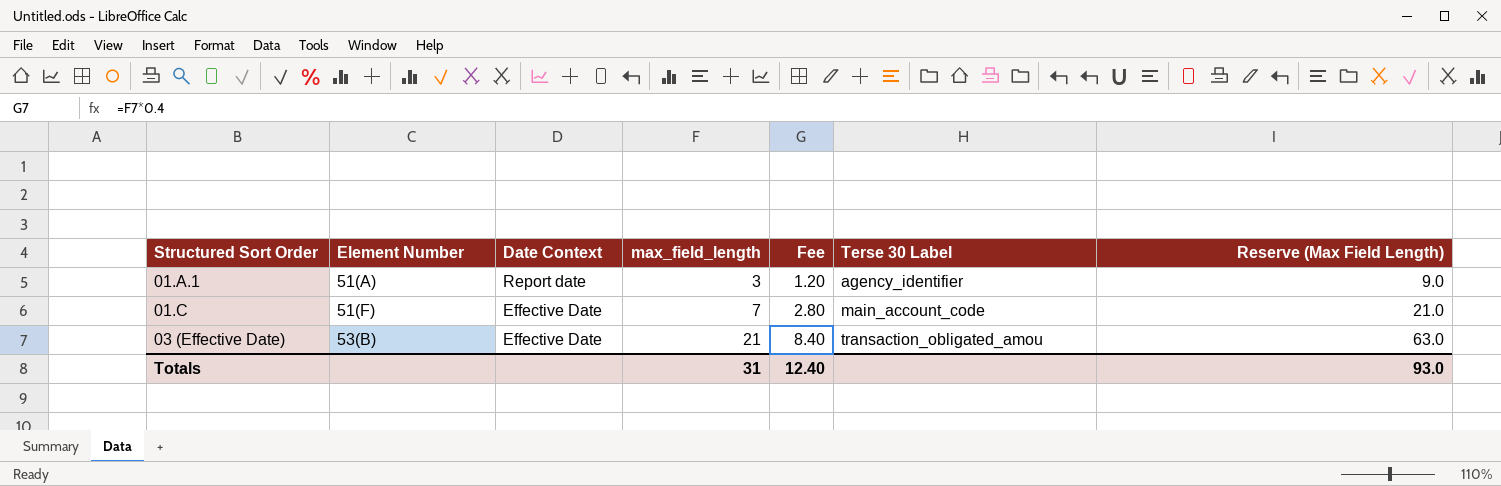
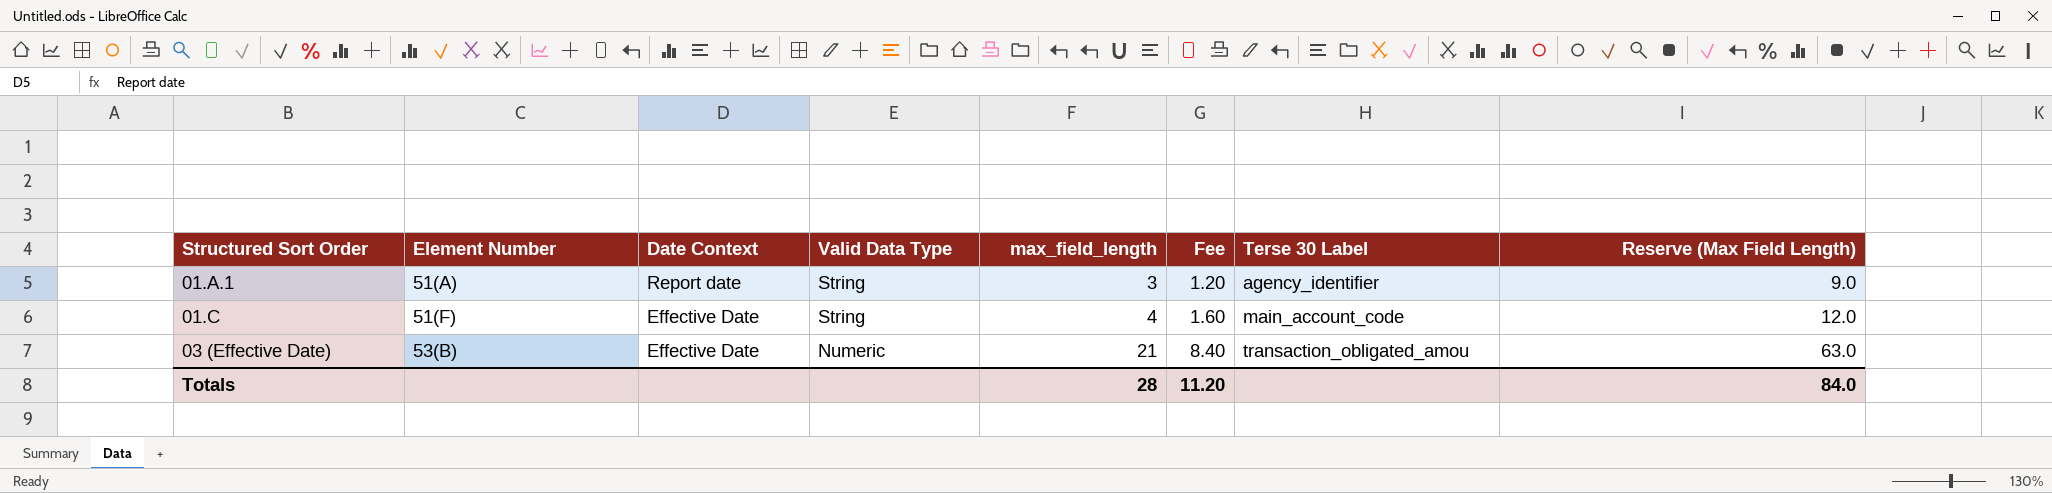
column Valid Data Type | position: none -> 4
01.C | max_field_length: 7 -> 4
01.C | Fee: 2.80 -> 1.60
01.C | Reserve (Max Field Length): 21.0 -> 12.0
Totals | max_field_length: 31 -> 28
Totals | Fee: 12.40 -> 11.20
Totals | Reserve (Max Field Length): 93.0 -> 84.0

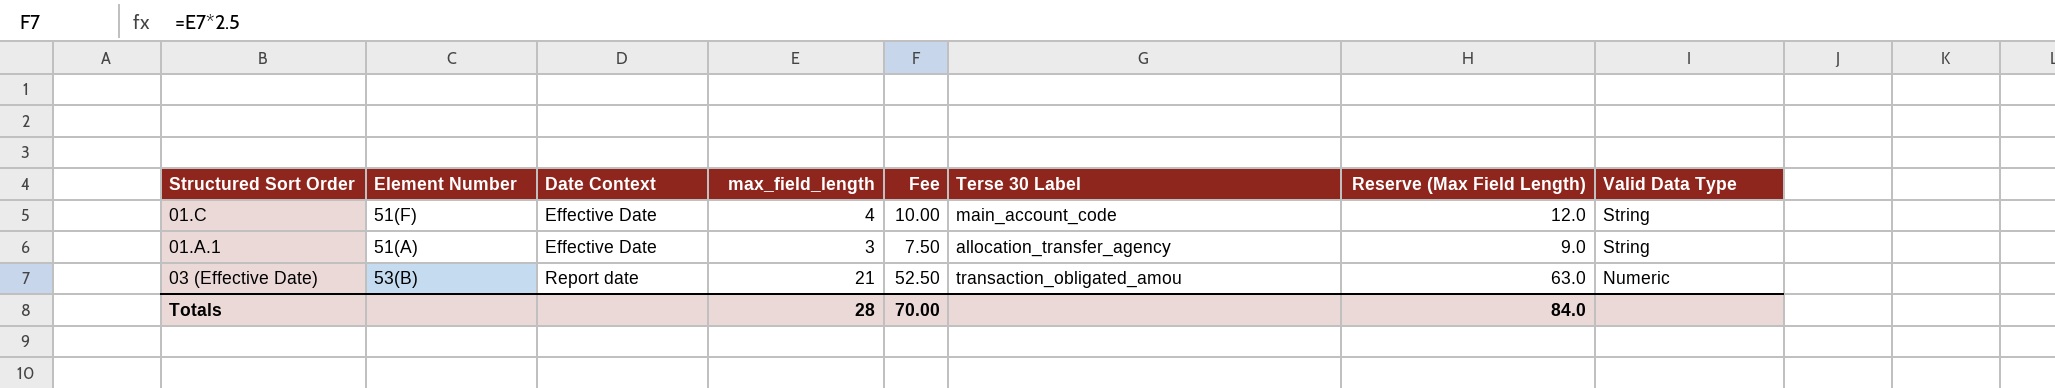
row order: Structured Sort Order ascending -> Date Context ascending
column Fee | formula: [max_field_length] * 0.4 -> [max_field_length] * 2.5
column Valid Data Type | position: 4 -> 8
01.A.1 | Date Context: Report date -> Effective Date
01.A.1 | Terse 30 Label: agency_identifier -> allocation_transfer_agency
03 (Effective Date) | Date Context: Effective Date -> Report date
Totals | Fee: 11.20 -> 70.00

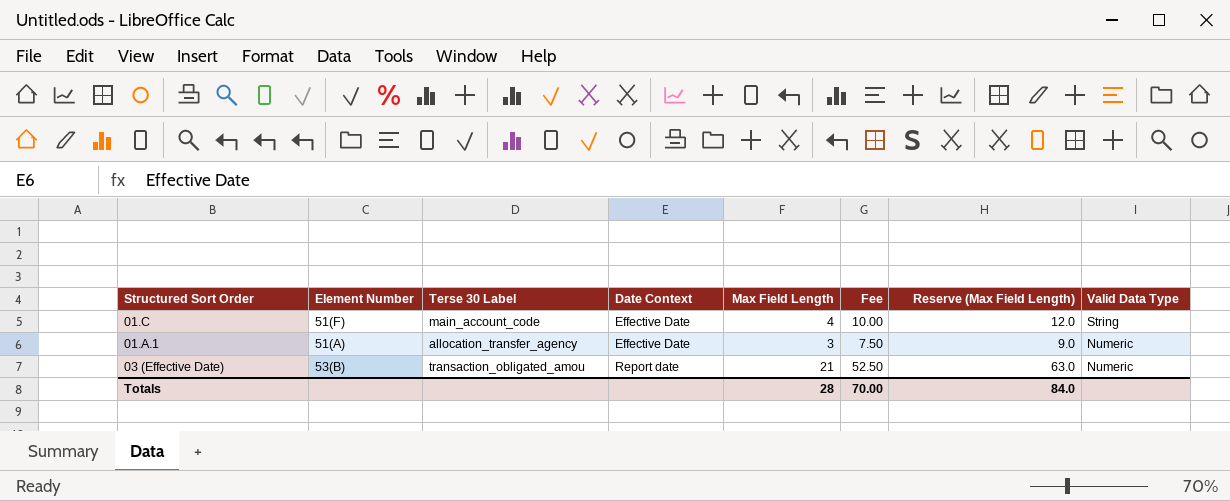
column Terse 30 Label | position: 6 -> 3
column name: max_field_length -> Max Field Length
01.A.1 | Valid Data Type: String -> Numeric

